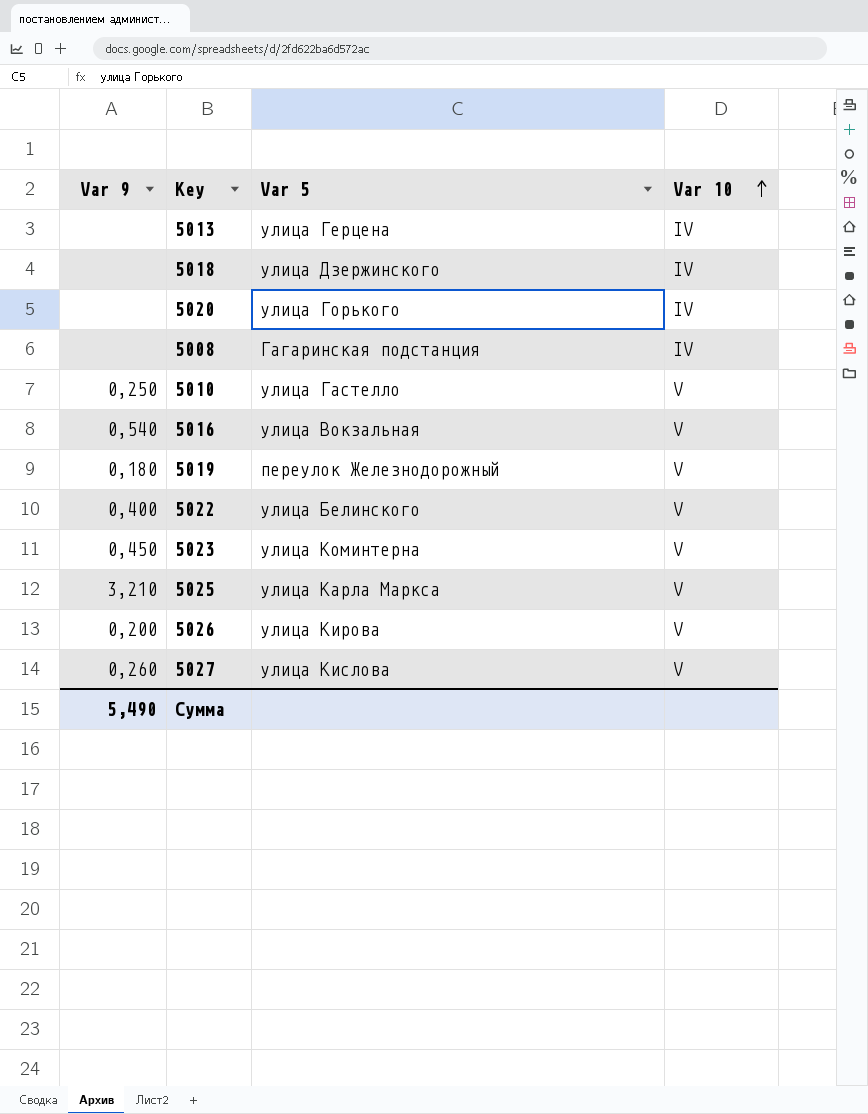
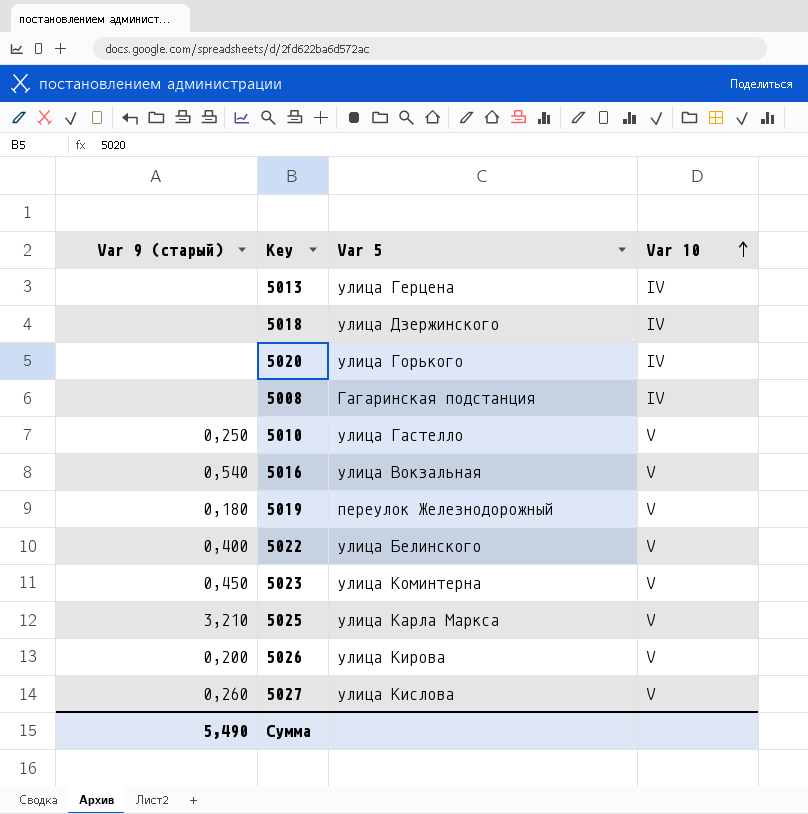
column name: Var 9 -> Var 9 (старый)

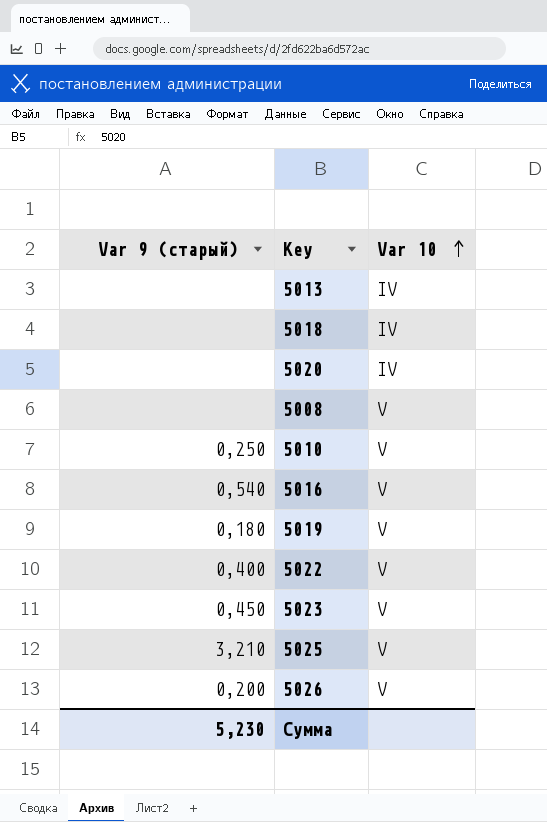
column Var 5 | position: 3 -> none
row 5027: 0,260 | улица Кислова | V -> none
5008 | Var 10: IV -> V
Сумма | Var 9 (старый): 5,490 -> 5,230

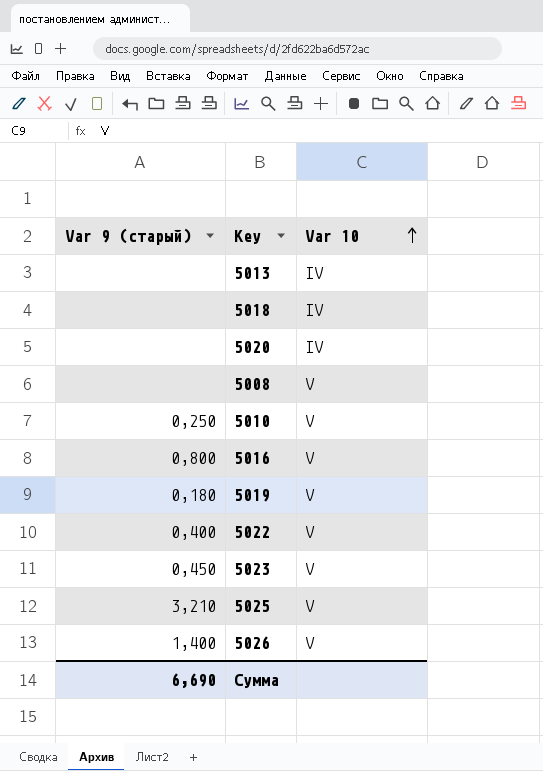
5016 | Var 9 (старый): 0,540 -> 0,800
5026 | Var 9 (старый): 0,200 -> 1,400
Сумма | Var 9 (старый): 5,230 -> 6,690

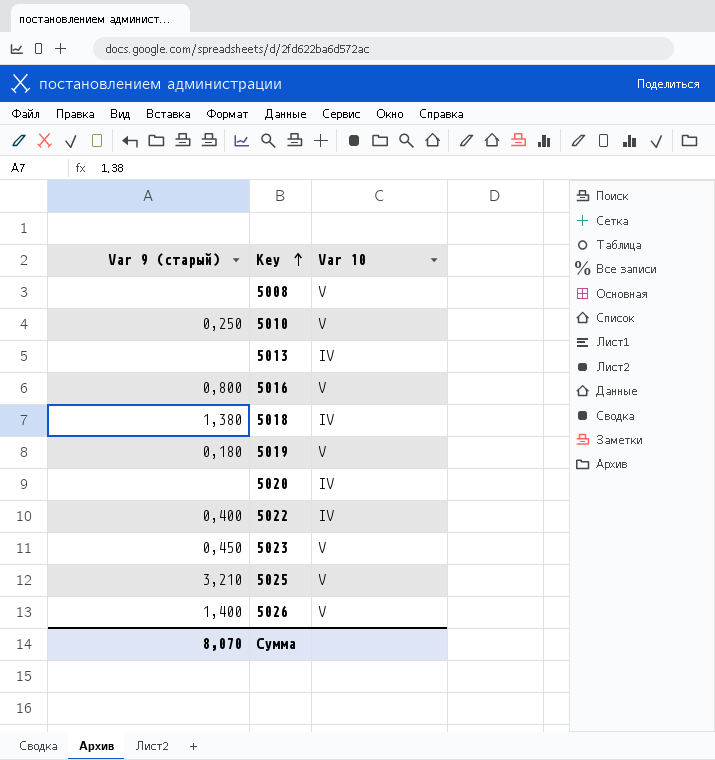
row order: Var 10 ascending -> Key ascending
5018 | Var 9 (старый): none -> 1,380
5022 | Var 10: V -> IV
Сумма | Var 9 (старый): 6,690 -> 8,070

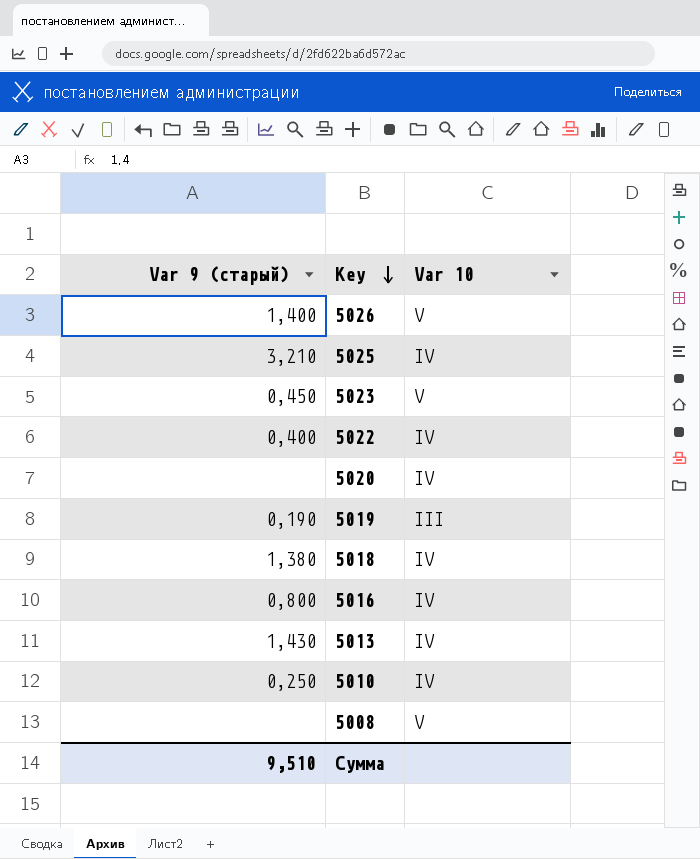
row order: Key ascending -> Key descending
5025 | Var 10: V -> IV
5019 | Var 9 (старый): 0,180 -> 0,190
5019 | Var 10: V -> III
5016 | Var 10: V -> IV
5013 | Var 9 (старый): none -> 1,430
5010 | Var 10: V -> IV
Сумма | Var 9 (старый): 8,070 -> 9,510

